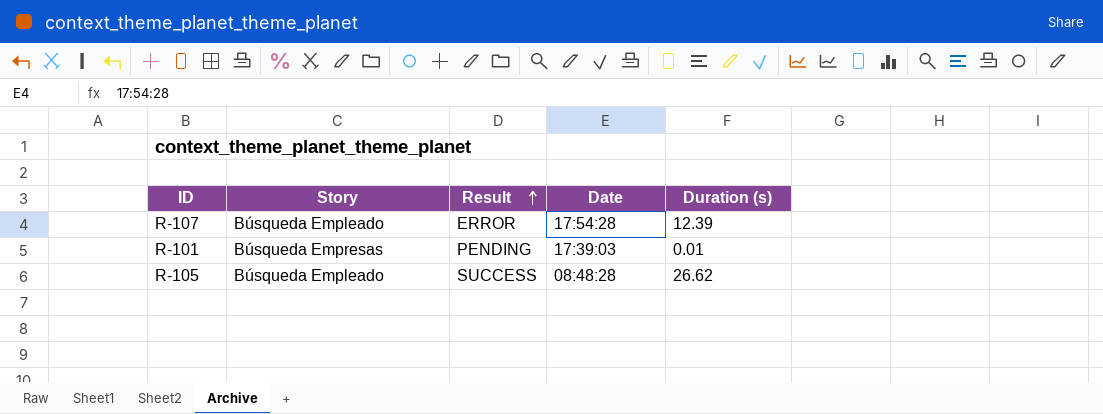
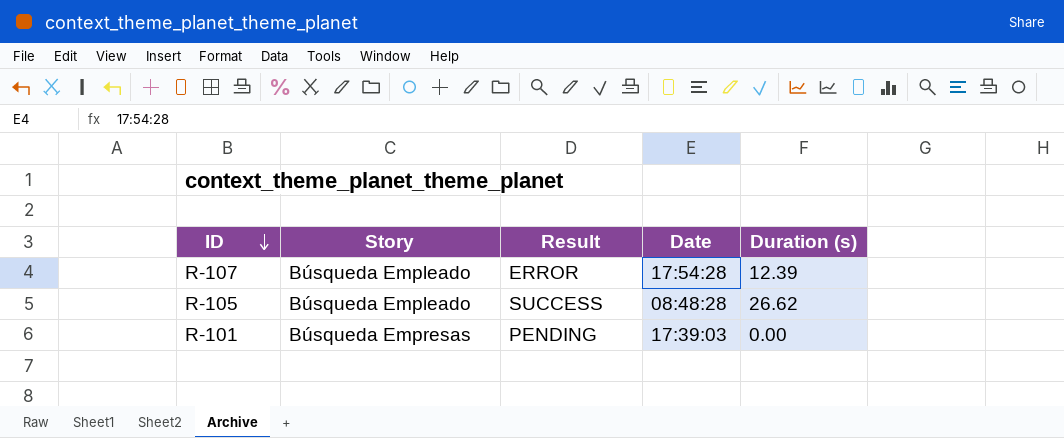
row order: Result ascending -> ID descending
R-101 | Duration (s): 0.01 -> 0.00

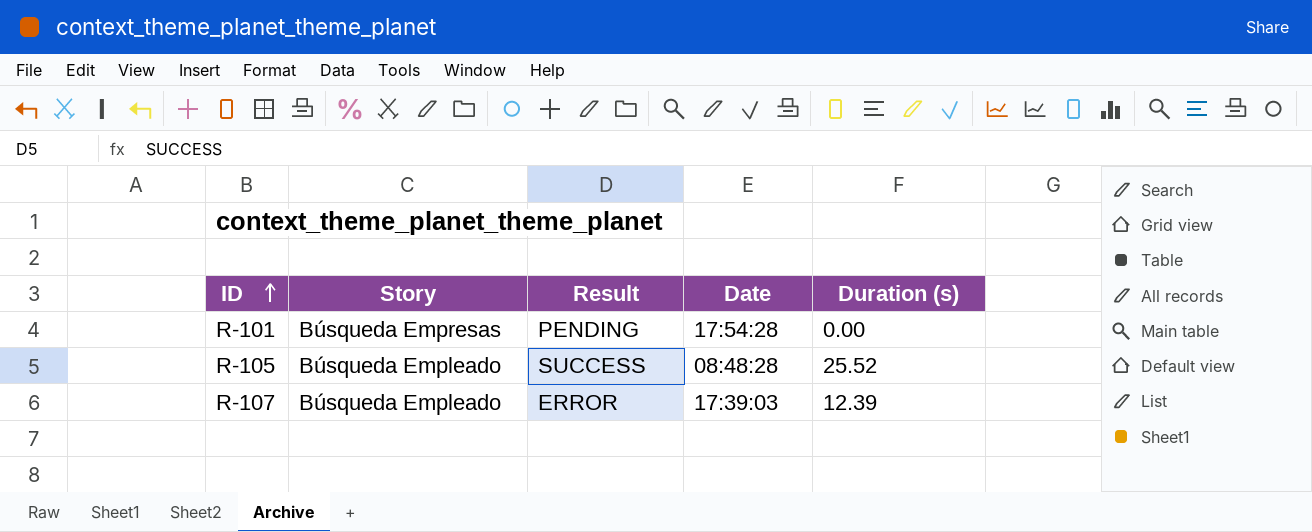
row order: ID descending -> ID ascending
R-101 | Date: 17:39:03 -> 17:54:28
R-105 | Duration (s): 26.62 -> 25.52
R-107 | Date: 17:54:28 -> 17:39:03

